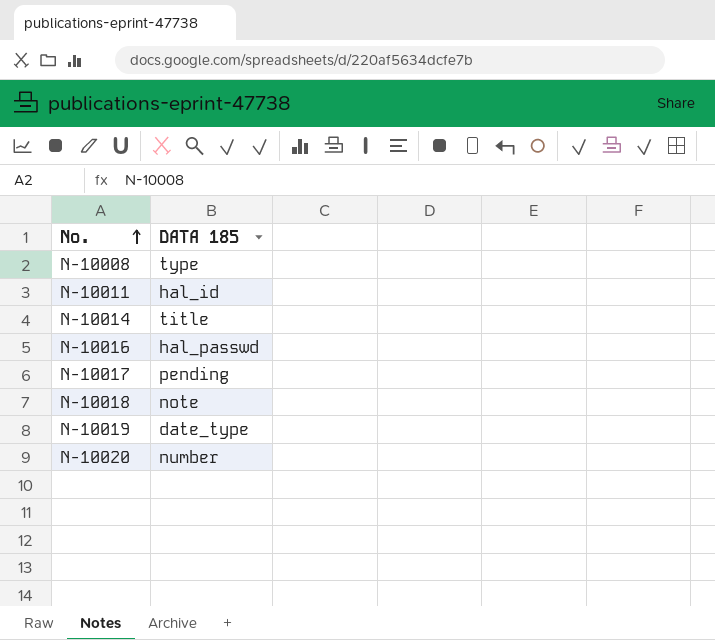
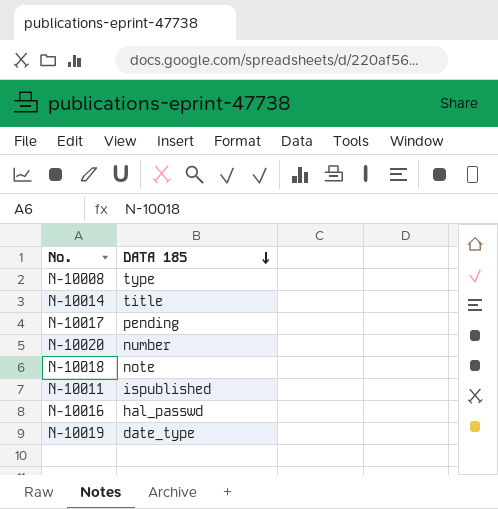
row order: No. ascending -> DATA 185 descending
N-10011 | DATA 185: hal_id -> ispublished

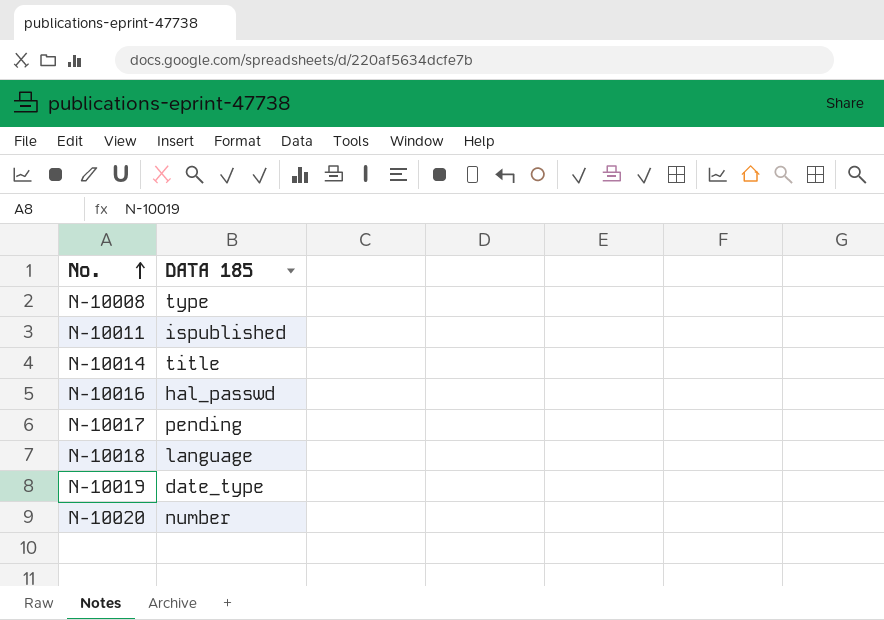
row order: DATA 185 descending -> No. ascending
N-10018 | DATA 185: note -> language

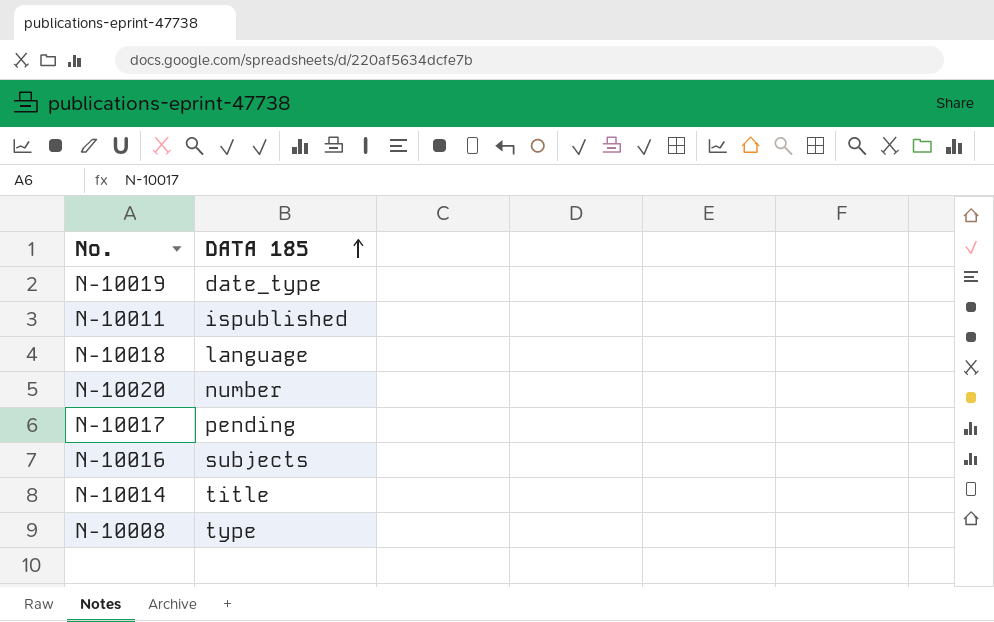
row order: No. ascending -> DATA 185 ascending
N-10016 | DATA 185: hal_passwd -> subjects

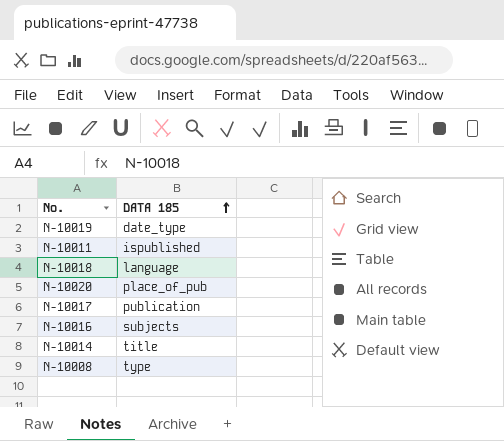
N-10020 | DATA 185: number -> place_of_pub
N-10017 | DATA 185: pending -> publication

